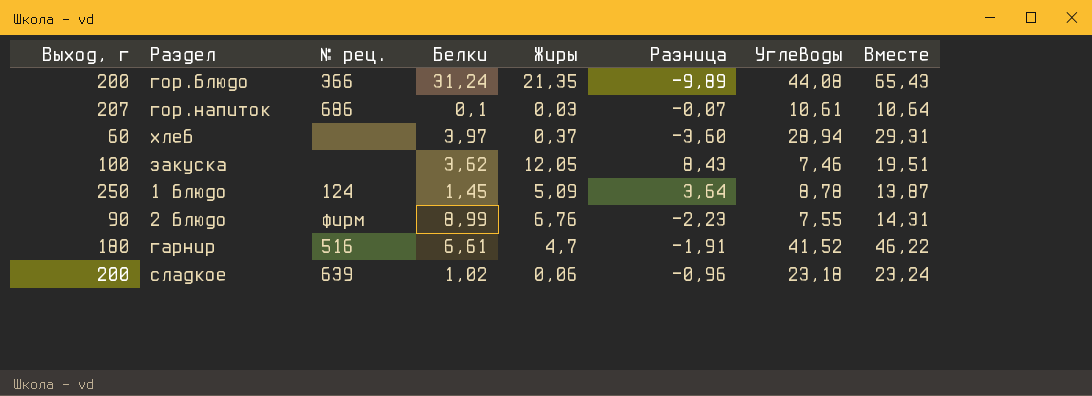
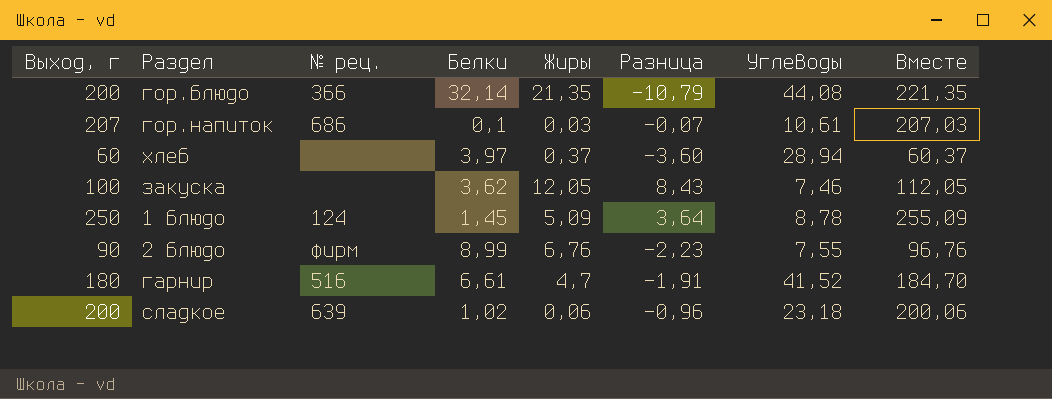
column Вместе | formula: [Жиры] + [Углеводы] -> [Выход, г] + [Жиры]
гор.блюдо | Белки: 31,24 -> 32,14
гор.блюдо | Разница: -9,89 -> -10,79

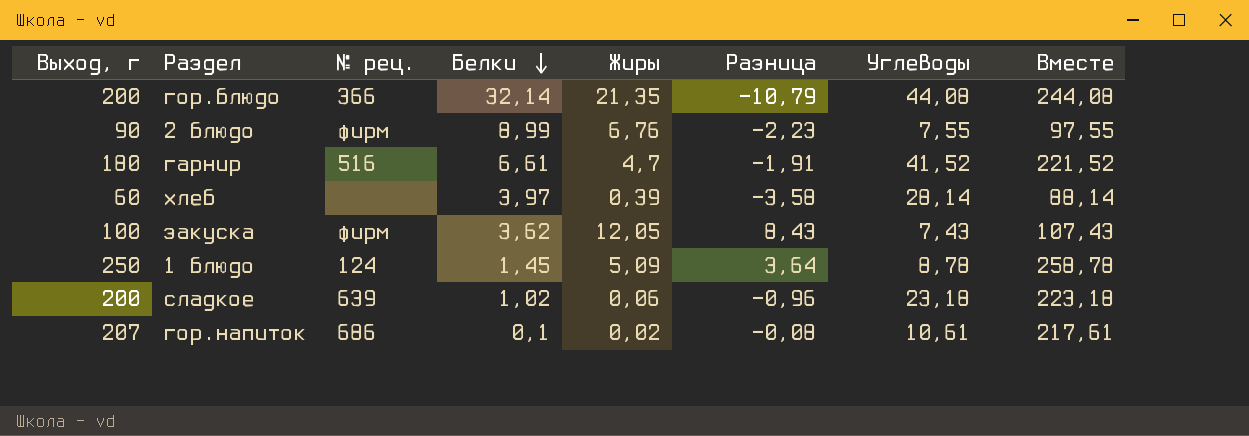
row order: none -> Белки descending
column Вместе | formula: [Выход, г] + [Жиры] -> [Выход, г] + [Углеводы]
хлеб | Жиры: 0,37 -> 0,39
хлеб | Разница: -3,60 -> -3,58
хлеб | Углеводы: 28,94 -> 28,14
закуска | № рец.: none -> фирм
закуска | Углеводы: 7,46 -> 7,43
гор.напиток | Жиры: 0,03 -> 0,02
гор.напиток | Разница: -0,07 -> -0,08

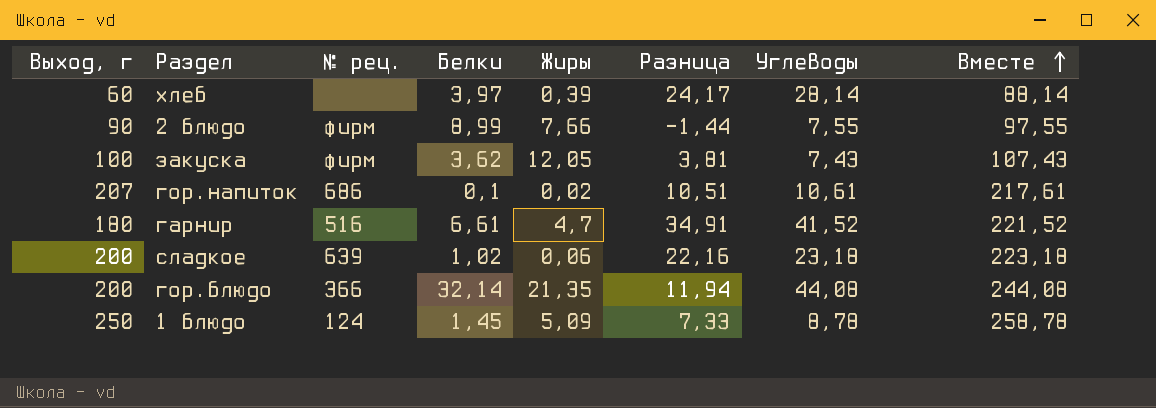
row order: Белки descending -> Вместе ascending
column Разница | formula: [Жиры] - [Белки] -> [Углеводы] - [Белки]
2 блюдо | Жиры: 6,76 -> 7,66

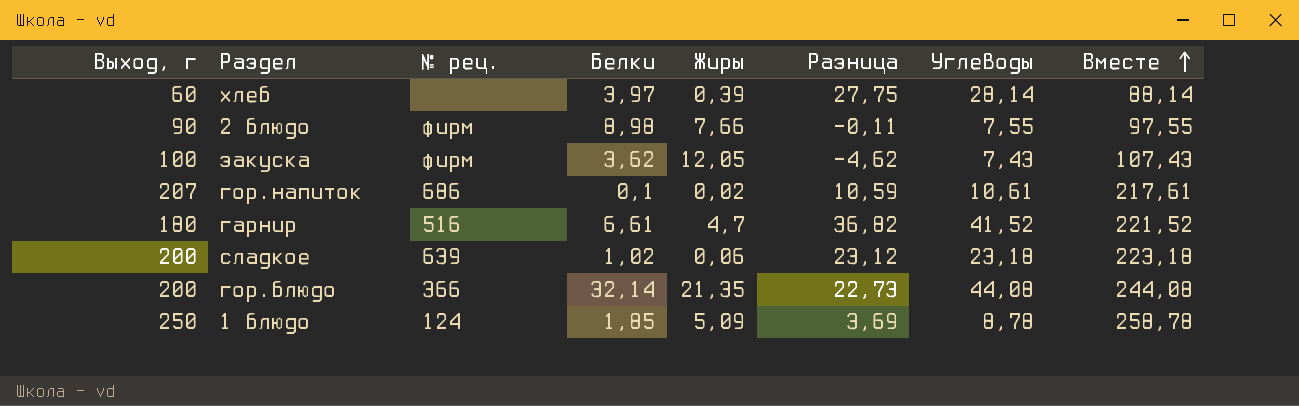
column Разница | formula: [Углеводы] - [Белки] -> [Углеводы] - [Жиры]
2 блюдо | Белки: 8,99 -> 8,98
1 блюдо | Белки: 1,45 -> 1,85

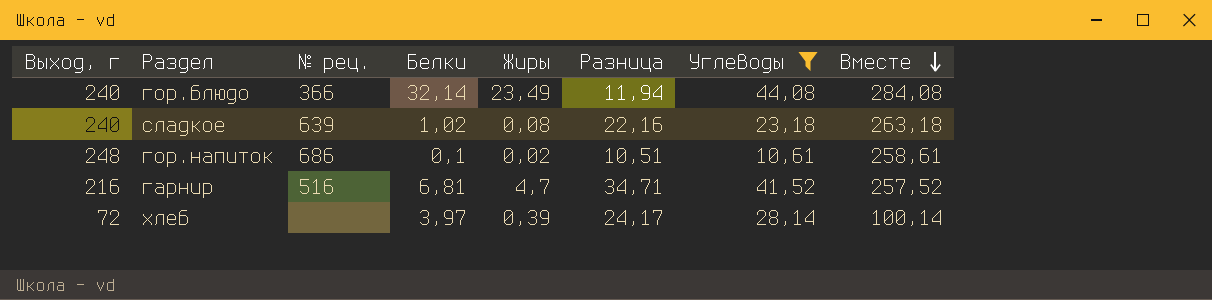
filter: none -> Углеводы >= 10,61
row order: Вместе ascending -> Вместе descending
column Разница | formula: [Углеводы] - [Жиры] -> [Углеводы] - [Белки]
гор.блюдо | Выход, г: 200 -> 240
гор.блюдо | Жиры: 21,35 -> 23,49
гор.блюдо | Вместе: 244,08 -> 284,08
сладкое | Выход, г: 200 -> 240
сладкое | Жиры: 0,06 -> 0,08
сладкое | Вместе: 223,18 -> 263,18
гор.напиток | Выход, г: 207 -> 248
гор.напиток | Вместе: 217,61 -> 258,61
гарнир | Выход, г: 180 -> 216
гарнир | Белки: 6,61 -> 6,81
гарнир | Вместе: 221,52 -> 257,52
хлеб | Выход, г: 60 -> 72
хлеб | Вместе: 88,14 -> 100,14

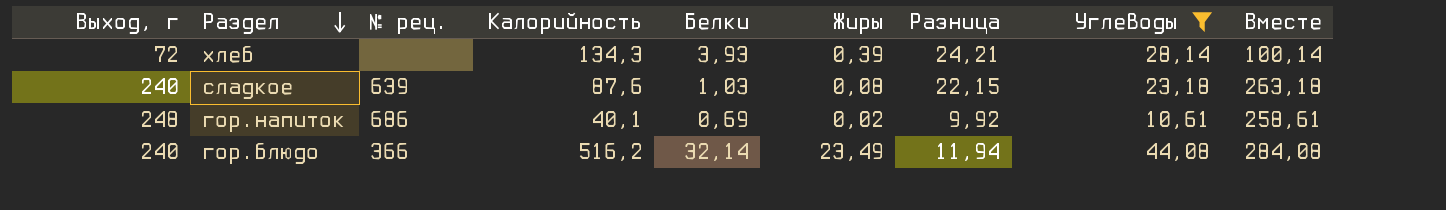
row order: Вместе descending -> Раздел descending
column Калорийность | position: none -> 4
row гарнир: 216 | 516 | 6,81 | 4,7 | 34,71 | 41,52 | 257,52 -> none
хлеб | Белки: 3,97 -> 3,93
хлеб | Разница: 24,17 -> 24,21
сладкое | Белки: 1,02 -> 1,03
сладкое | Разница: 22,16 -> 22,15
гор.напиток | Белки: 0,1 -> 0,69
гор.напиток | Разница: 10,51 -> 9,92

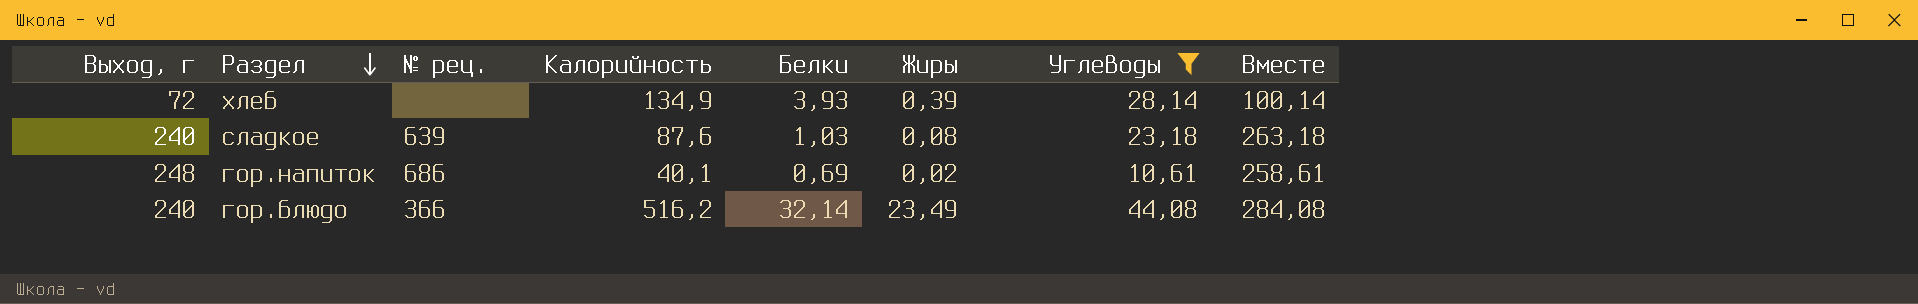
column Разница | formula: [Углеводы] - [Белки] -> none
хлеб | Калорийность: 134,3 -> 134,9

